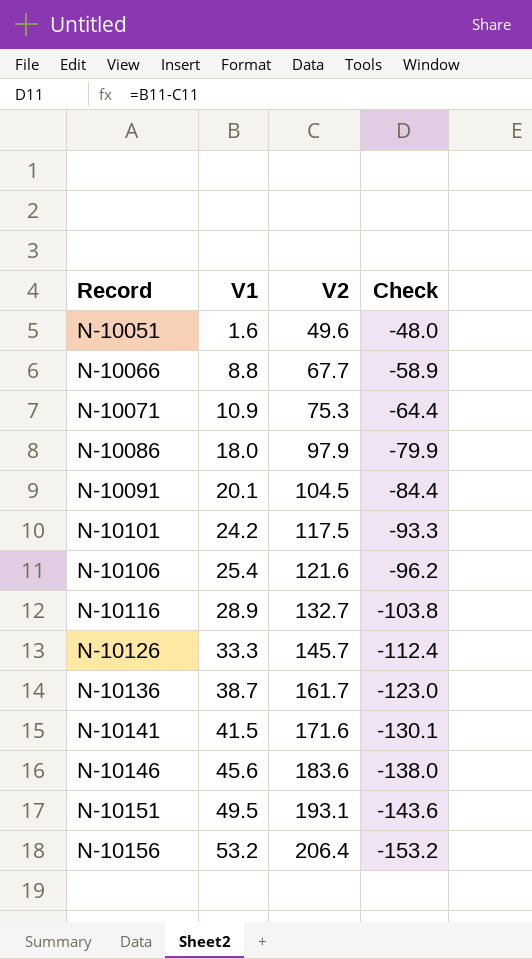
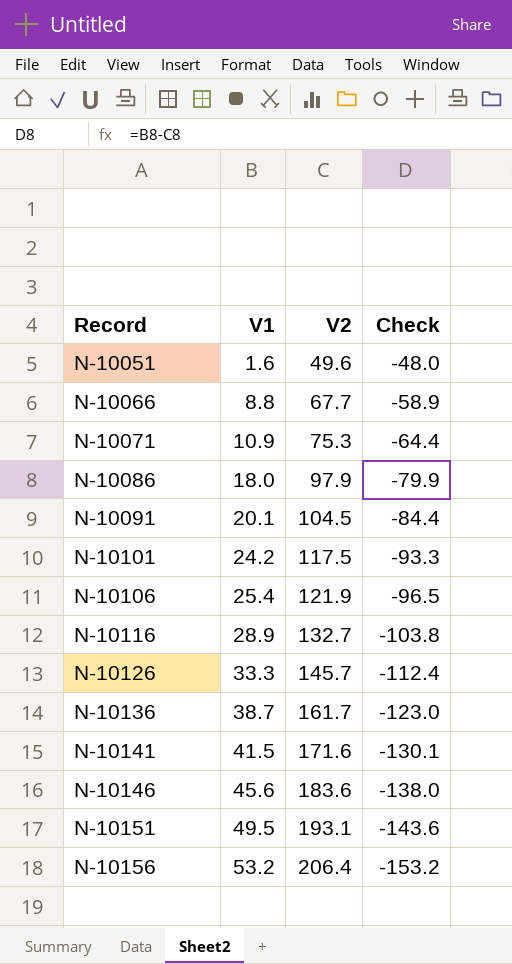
N-10106 | V2: 121.6 -> 121.9
N-10106 | Check: -96.2 -> -96.5

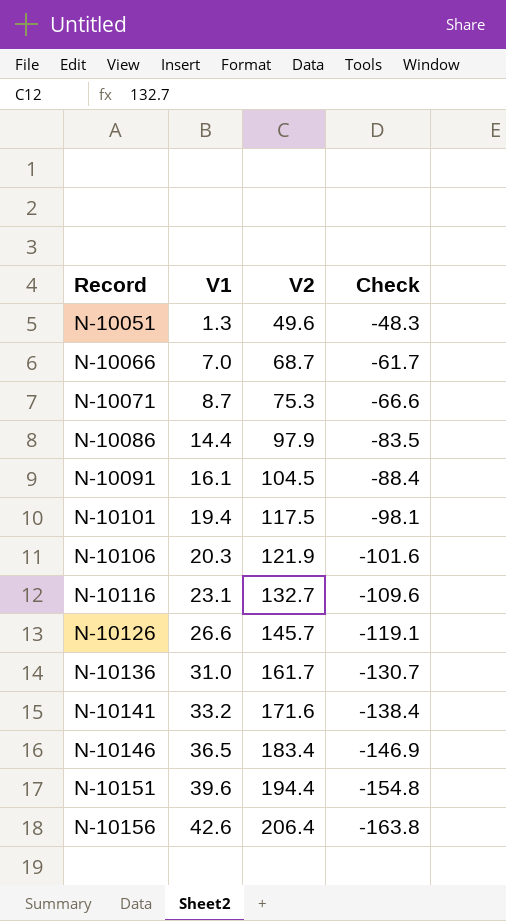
N-10051 | V1: 1.6 -> 1.3
N-10051 | Check: -48.0 -> -48.3
N-10066 | V1: 8.8 -> 7.0
N-10066 | V2: 67.7 -> 68.7
N-10066 | Check: -58.9 -> -61.7
N-10071 | V1: 10.9 -> 8.7
N-10071 | Check: -64.4 -> -66.6
N-10086 | V1: 18.0 -> 14.4
N-10086 | Check: -79.9 -> -83.5
N-10091 | V1: 20.1 -> 16.1
N-10091 | Check: -84.4 -> -88.4
N-10101 | V1: 24.2 -> 19.4
N-10101 | Check: -93.3 -> -98.1
N-10106 | V1: 25.4 -> 20.3
N-10106 | Check: -96.5 -> -101.6
N-10116 | V1: 28.9 -> 23.1
N-10116 | Check: -103.8 -> -109.6
N-10126 | V1: 33.3 -> 26.6
N-10126 | Check: -112.4 -> -119.1
N-10136 | V1: 38.7 -> 31.0
N-10136 | Check: -123.0 -> -130.7
N-10141 | V1: 41.5 -> 33.2
N-10141 | Check: -130.1 -> -138.4
N-10146 | V1: 45.6 -> 36.5
N-10146 | V2: 183.6 -> 183.4
N-10146 | Check: -138.0 -> -146.9
N-10151 | V1: 49.5 -> 39.6
N-10151 | V2: 193.1 -> 194.4
N-10151 | Check: -143.6 -> -154.8
N-10156 | V1: 53.2 -> 42.6
N-10156 | Check: -153.2 -> -163.8

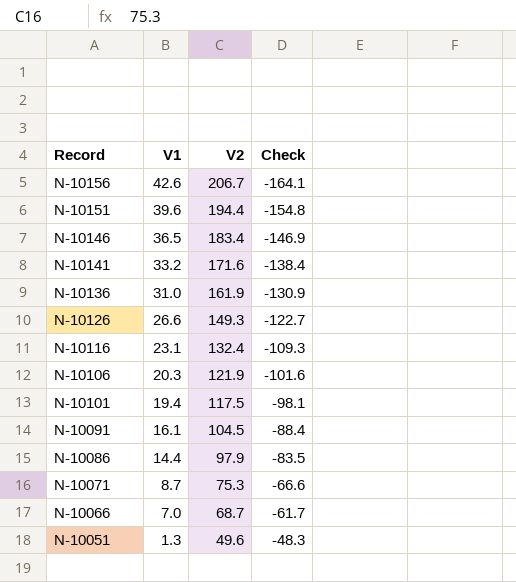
row order: Record ascending -> Record descending
N-10156 | V2: 206.4 -> 206.7
N-10156 | Check: -163.8 -> -164.1
N-10136 | V2: 161.7 -> 161.9
N-10136 | Check: -130.7 -> -130.9
N-10126 | V2: 145.7 -> 149.3
N-10126 | Check: -119.1 -> -122.7
N-10116 | V2: 132.7 -> 132.4
N-10116 | Check: -109.6 -> -109.3

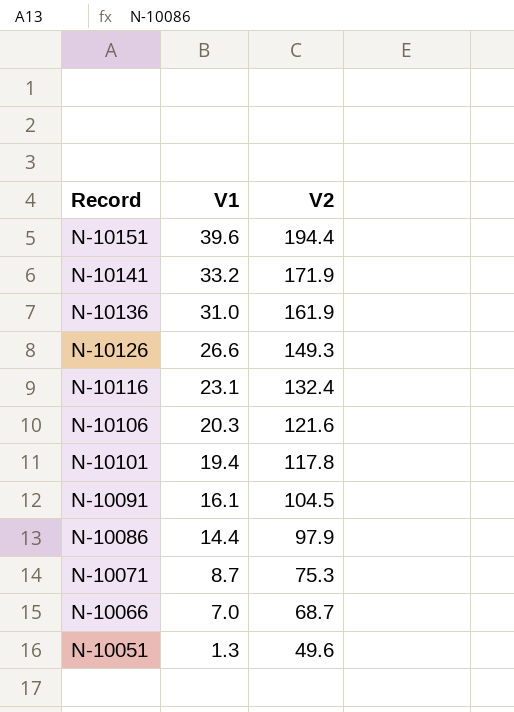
column Check | formula: [V1] - [V2] -> none
row N-10156: 42.6 | 206.7 | -164.1 -> none
row N-10146: 36.5 | 183.4 | -146.9 -> none
N-10141 | V2: 171.6 -> 171.9
N-10106 | V2: 121.9 -> 121.6
N-10101 | V2: 117.5 -> 117.8

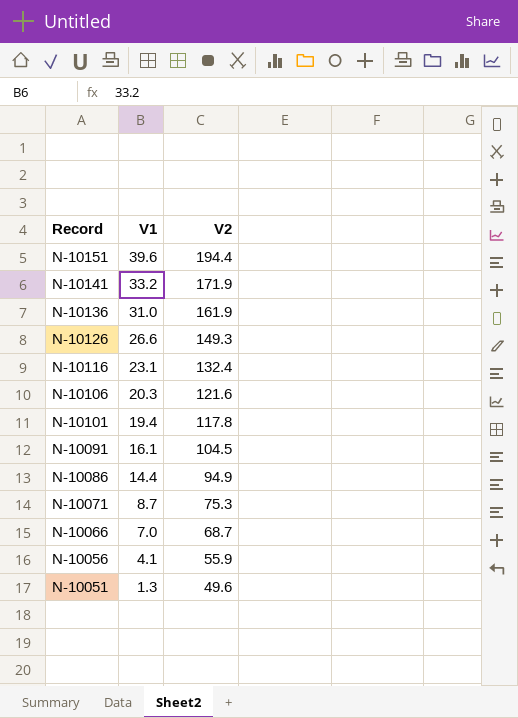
N-10086 | V2: 97.9 -> 94.9
row N-10056: none -> 4.1 | 55.9

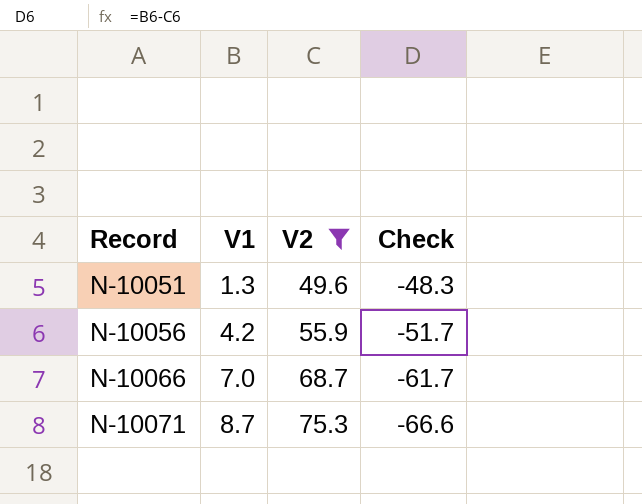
filter: none -> V2 <= 75.3
row order: Record descending -> Record ascending
column Check | formula: none -> [V1] - [V2]
N-10056 | V1: 4.1 -> 4.2

